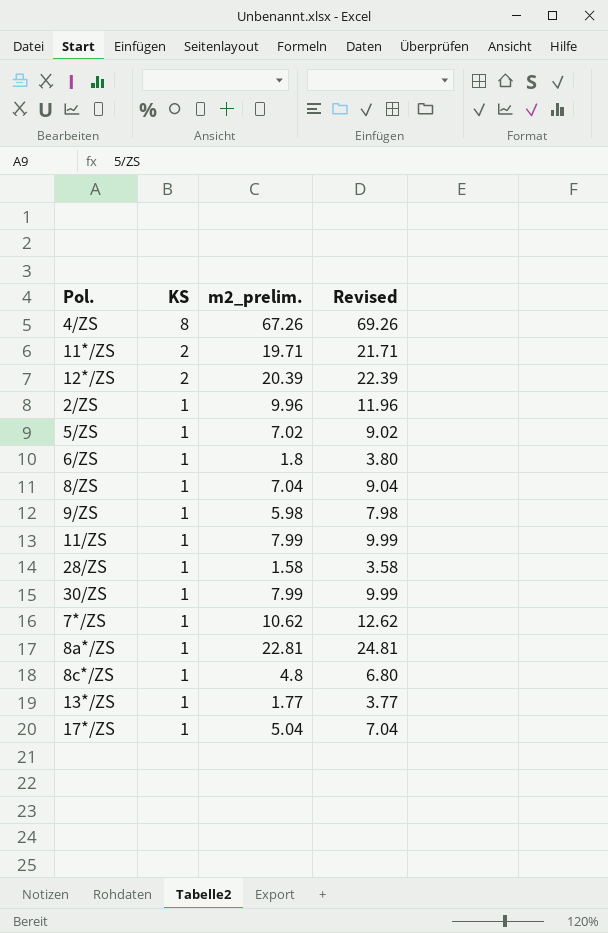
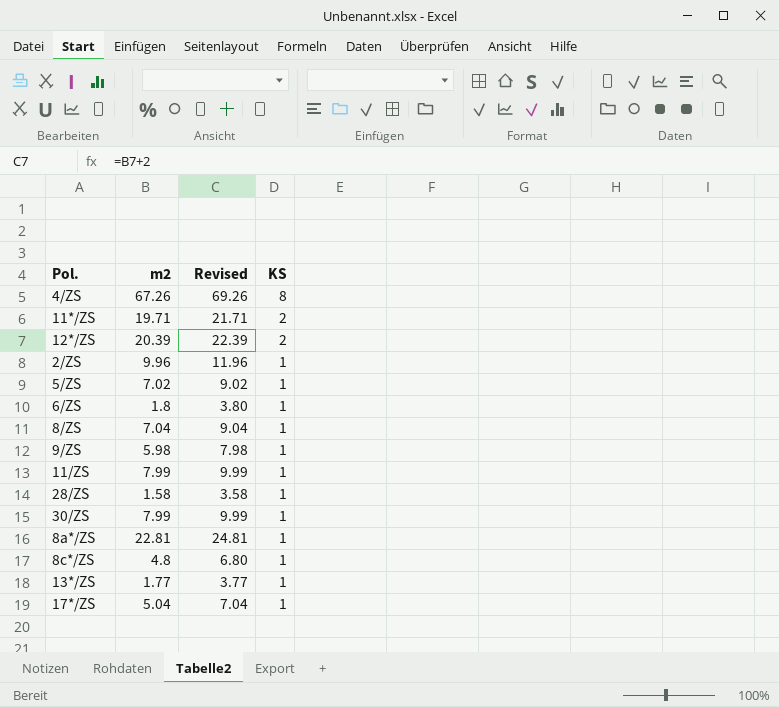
column name: m2_prelim. -> m2
column KS | position: 2 -> 4
row 7*/ZS: 1 | 10.62 | 12.62 -> none

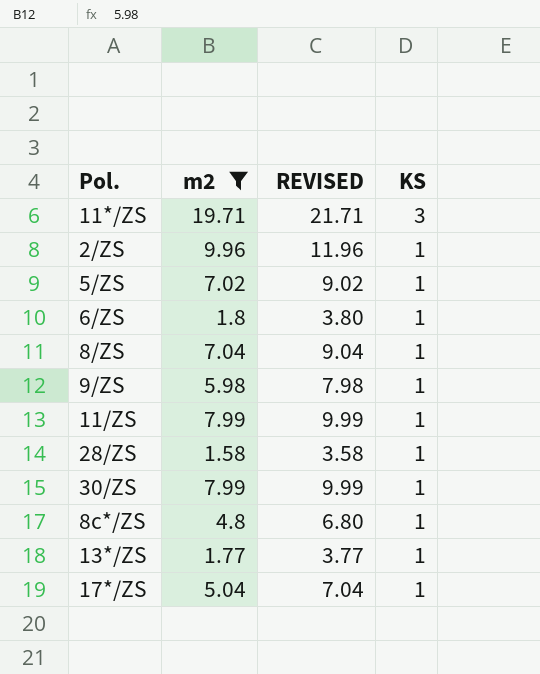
filter: none -> m2 <= 19.71
column name: Revised -> REVISED
11*/ZS | KS: 2 -> 3

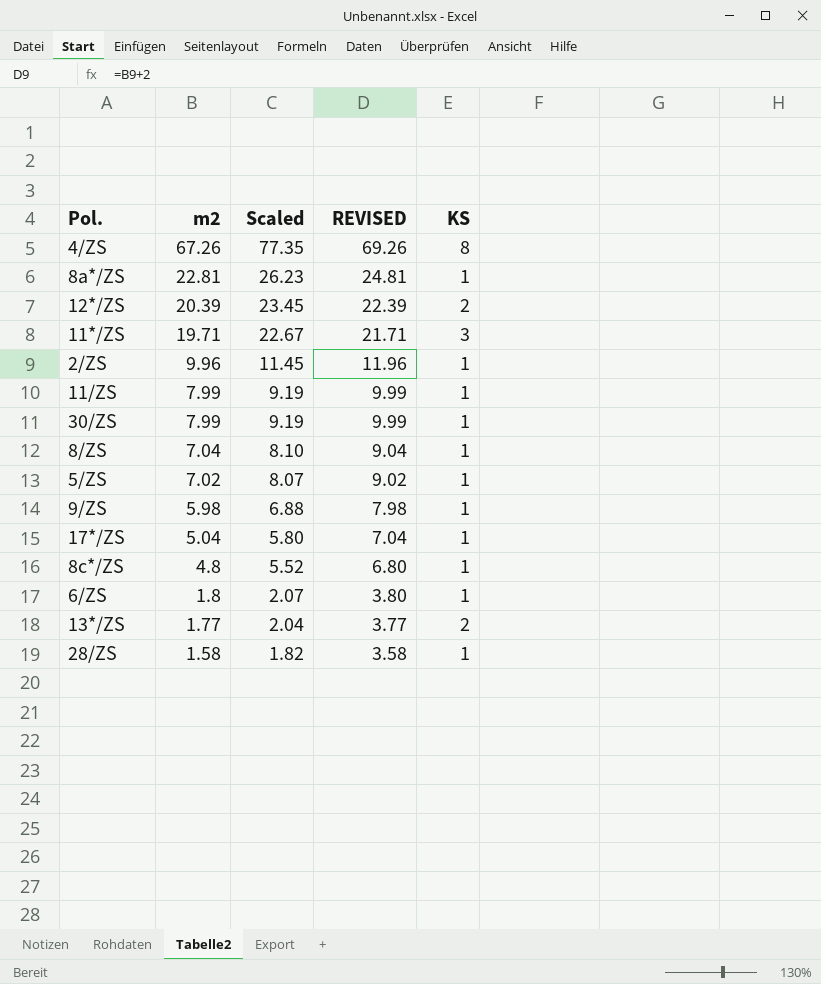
filter: m2 <= 19.71 -> none
row order: KS descending -> m2 descending
column Scaled | formula: none -> [m2] * 1.15
13*/ZS | KS: 1 -> 2

